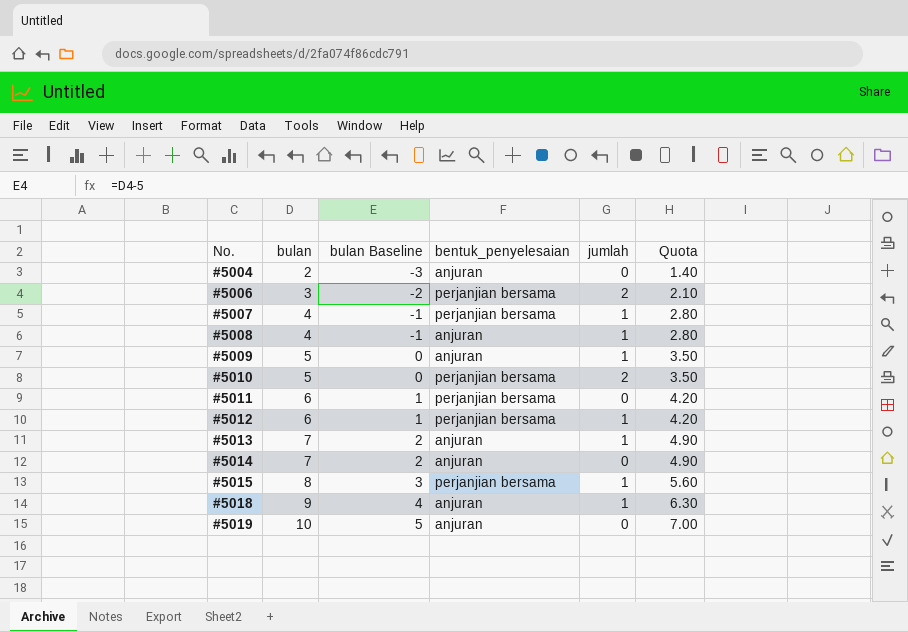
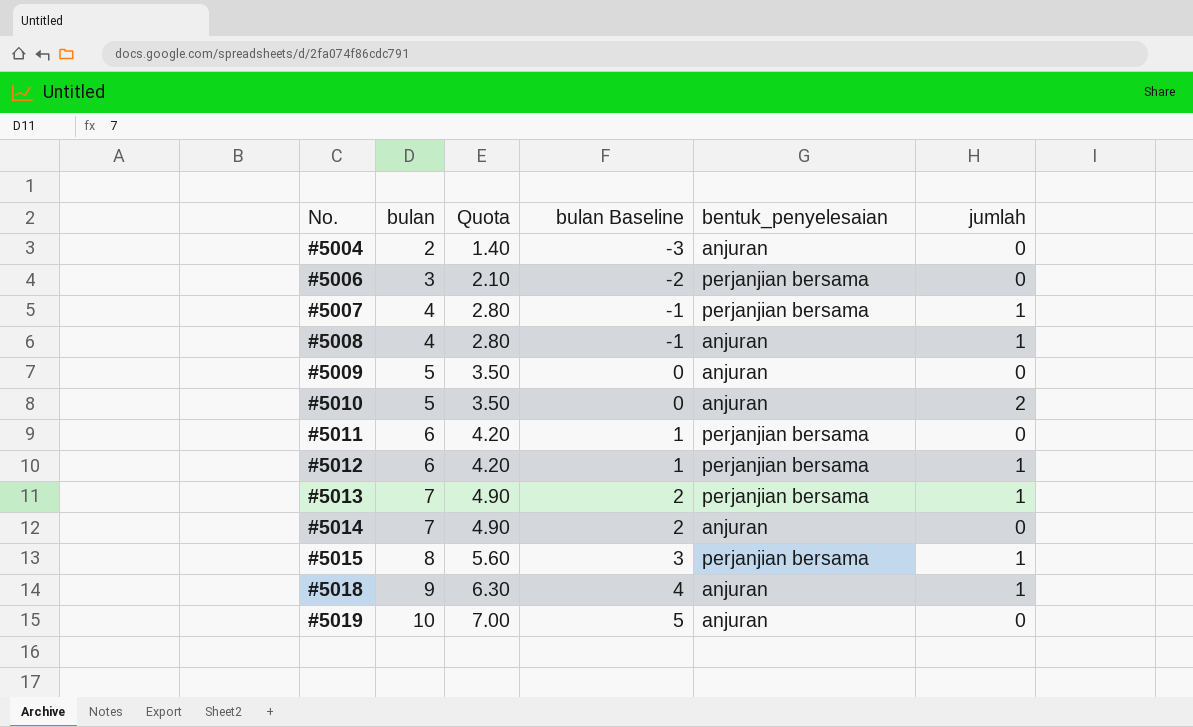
column Quota | position: 6 -> 3
#5006 | jumlah: 2 -> 0
#5009 | jumlah: 1 -> 0
#5010 | bentuk_penyelesaian: perjanjian bersama -> anjuran
#5013 | bentuk_penyelesaian: anjuran -> perjanjian bersama

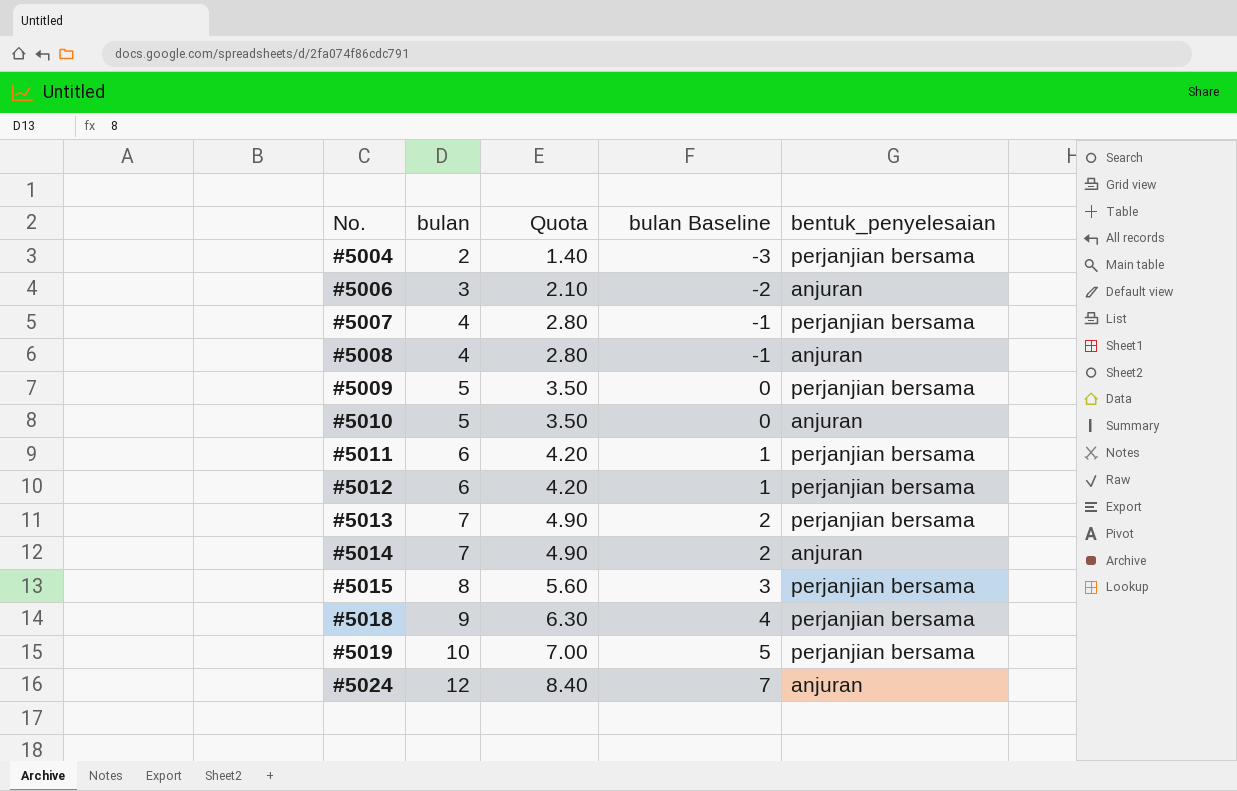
column jumlah | position: 6 -> none
#5004 | bentuk_penyelesaian: anjuran -> perjanjian bersama
#5006 | bentuk_penyelesaian: perjanjian bersama -> anjuran
#5009 | bentuk_penyelesaian: anjuran -> perjanjian bersama
#5018 | bentuk_penyelesaian: anjuran -> perjanjian bersama
#5019 | bentuk_penyelesaian: anjuran -> perjanjian bersama
row #5024: none -> 12 | 8.40 | 7 | anjuran

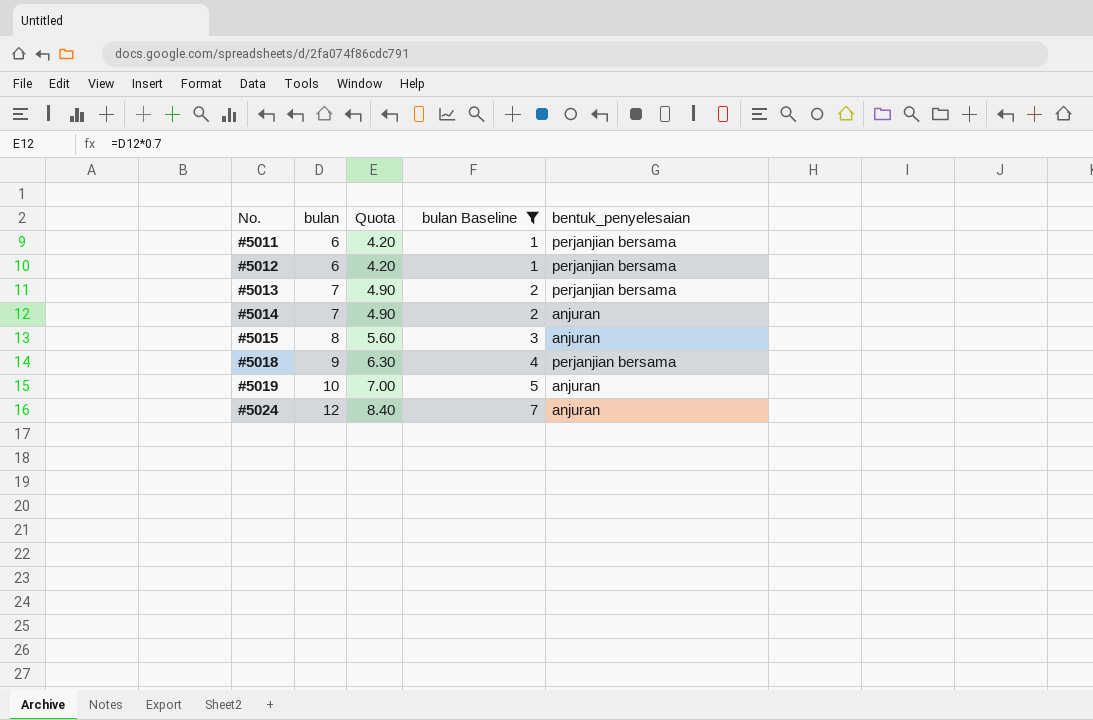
filter: none -> bulan Baseline >= 1
#5015 | bentuk_penyelesaian: perjanjian bersama -> anjuran
#5019 | bentuk_penyelesaian: perjanjian bersama -> anjuran

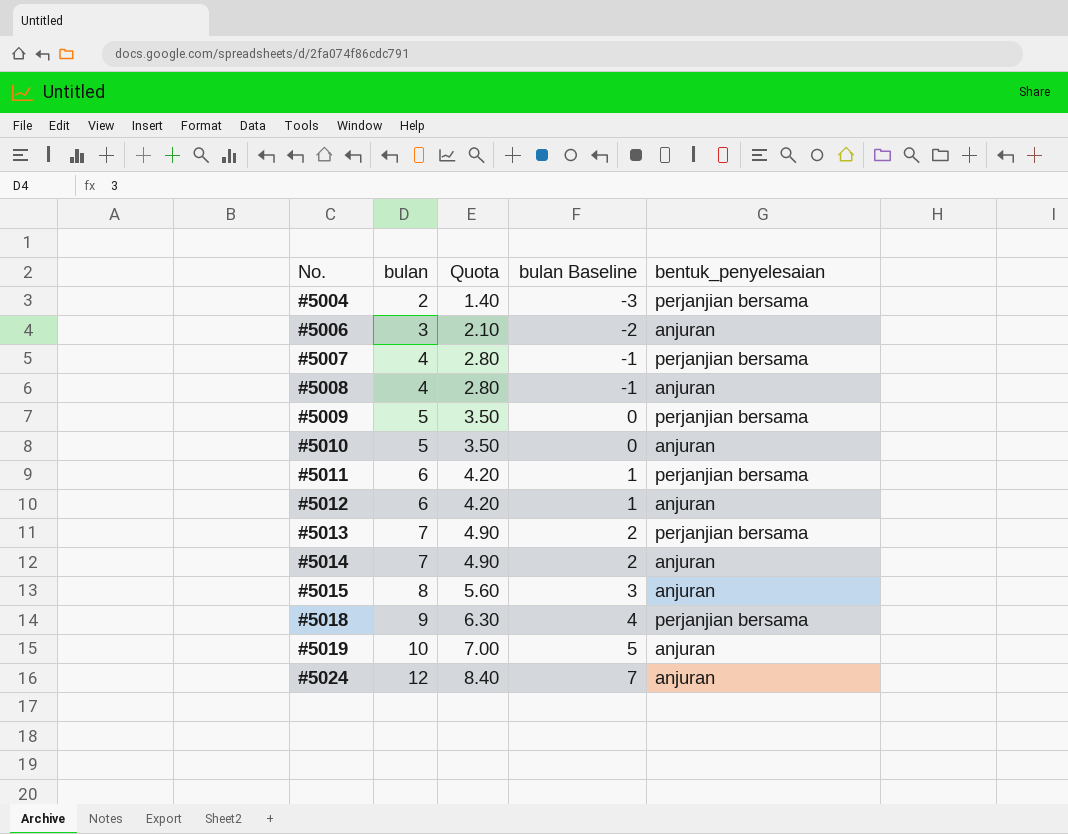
filter: bulan Baseline >= 1 -> none
#5012 | bentuk_penyelesaian: perjanjian bersama -> anjuran

